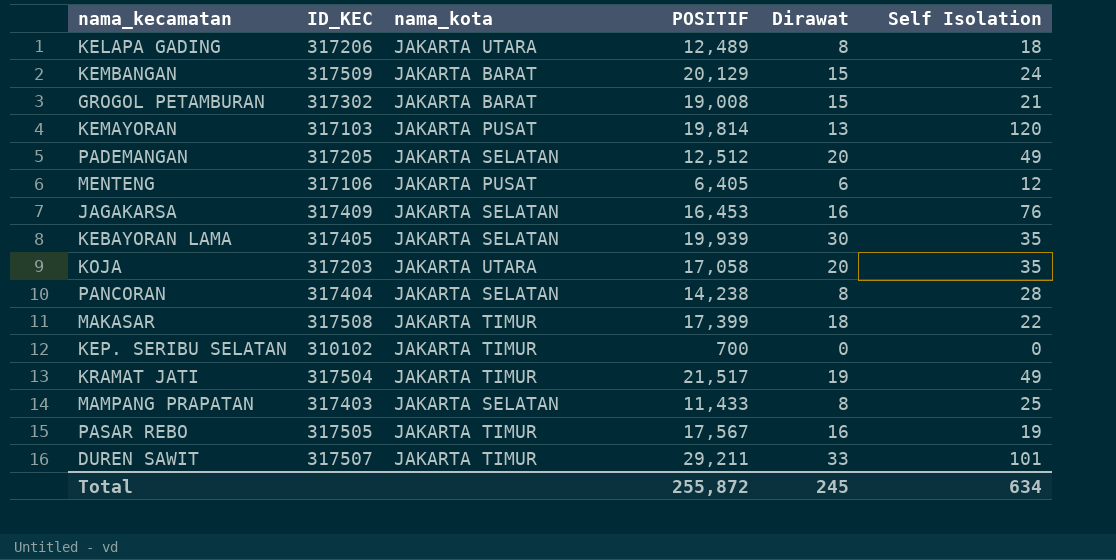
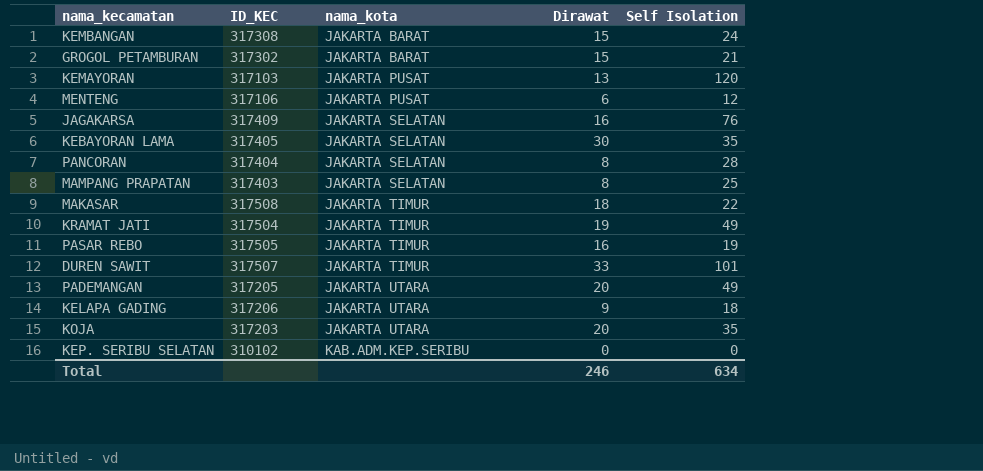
row order: none -> nama_kota ascending
column POSITIF | position: 4 -> none
KEMBANGAN | ID_KEC: 317509 -> 317308
PADEMANGAN | nama_kota: JAKARTA SELATAN -> JAKARTA UTARA
KELAPA GADING | Dirawat: 8 -> 9
KEP. SERIBU SELATAN | nama_kota: JAKARTA TIMUR -> KAB.ADM.KEP.SERIBU
Total | Dirawat: 245 -> 246

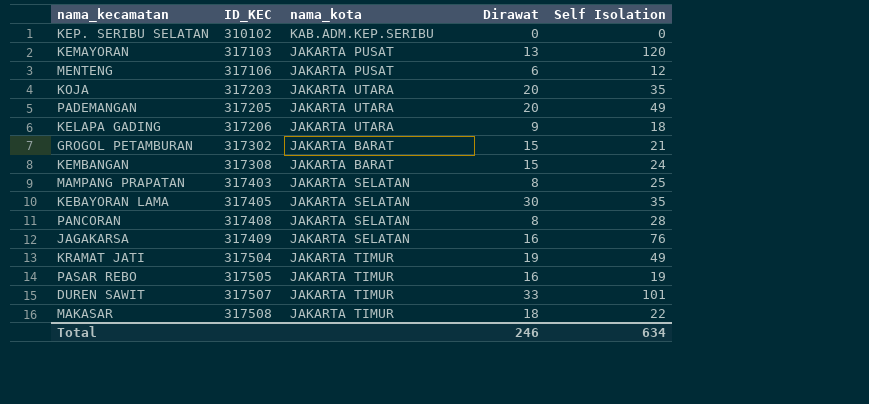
row order: nama_kota ascending -> ID_KEC ascending
PANCORAN | ID_KEC: 317404 -> 317408

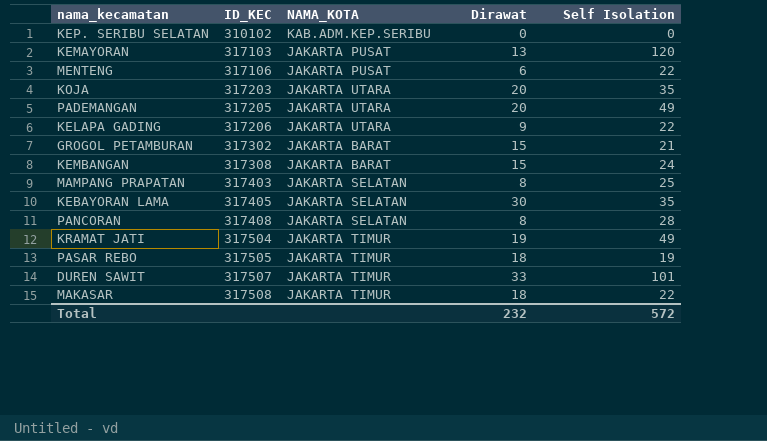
column name: nama_kota -> NAMA_KOTA
row JAGAKARSA: 317409 | JAKARTA SELATAN | 16 | 76 -> none
MENTENG | Self Isolation: 12 -> 22
KELAPA GADING | Self Isolation: 18 -> 22
PASAR REBO | Dirawat: 16 -> 18
Total | Dirawat: 246 -> 232
Total | Self Isolation: 634 -> 572

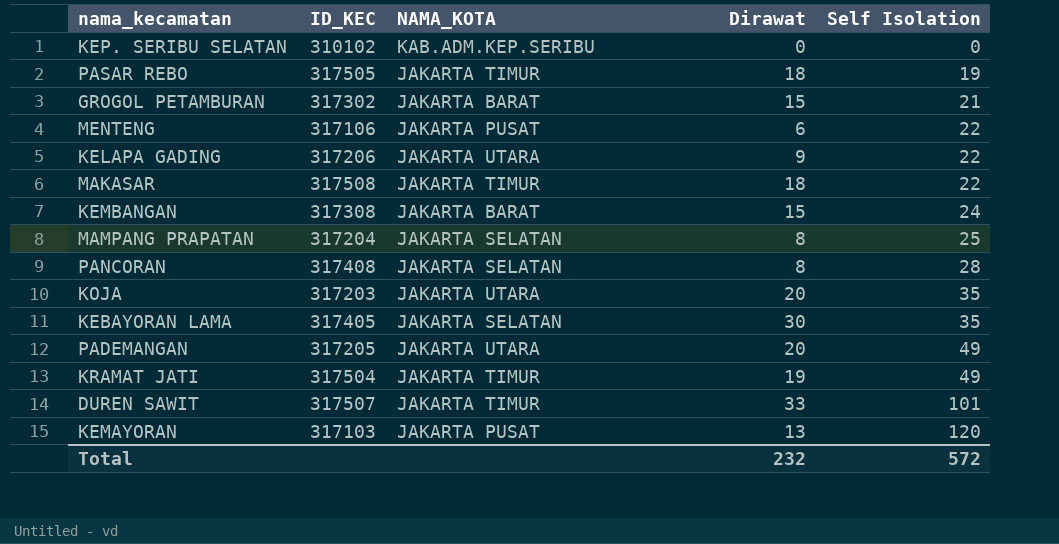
row order: ID_KEC ascending -> Self Isolation ascending
MAMPANG PRAPATAN | ID_KEC: 317403 -> 317204

